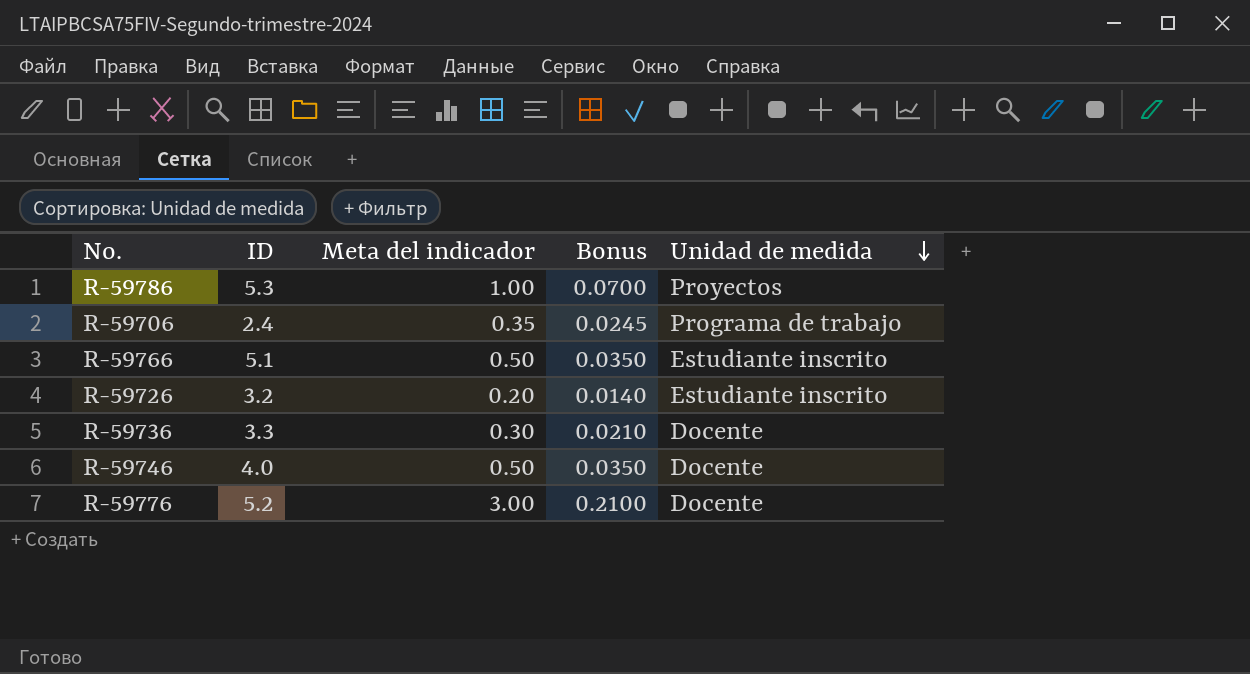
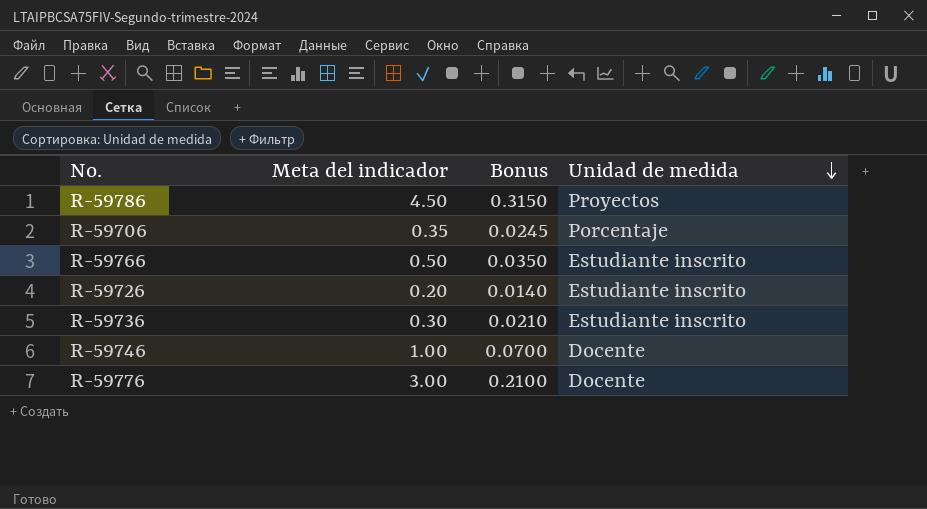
column ID | position: 2 -> none
R-59786 | Meta del indicador: 1.00 -> 4.50
R-59786 | Bonus: 0.0700 -> 0.3150
R-59706 | Unidad de medida: Programa de trabajo -> Porcentaje
R-59736 | Unidad de medida: Docente -> Estudiante inscrito
R-59746 | Meta del indicador: 0.50 -> 1.00
R-59746 | Bonus: 0.0350 -> 0.0700

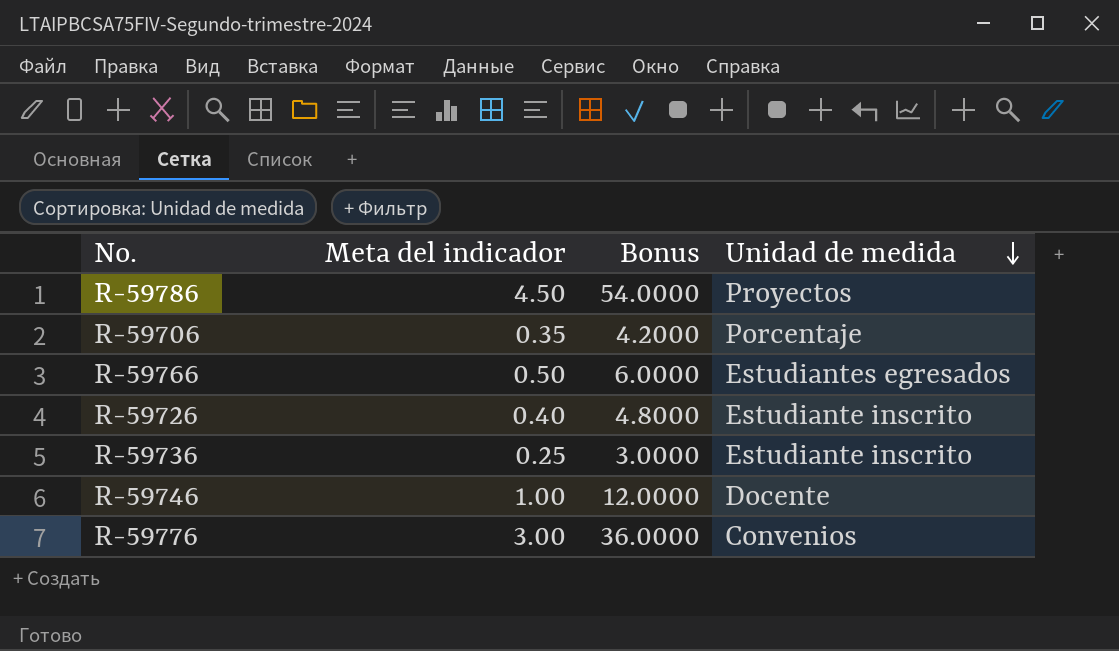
column Bonus | formula: [Meta del indicador] * 0.07 -> [Meta del indicador] * 12
R-59766 | Unidad de medida: Estudiante inscrito -> Estudiantes egresados
R-59726 | Meta del indicador: 0.20 -> 0.40
R-59736 | Meta del indicador: 0.30 -> 0.25
R-59776 | Unidad de medida: Docente -> Convenios

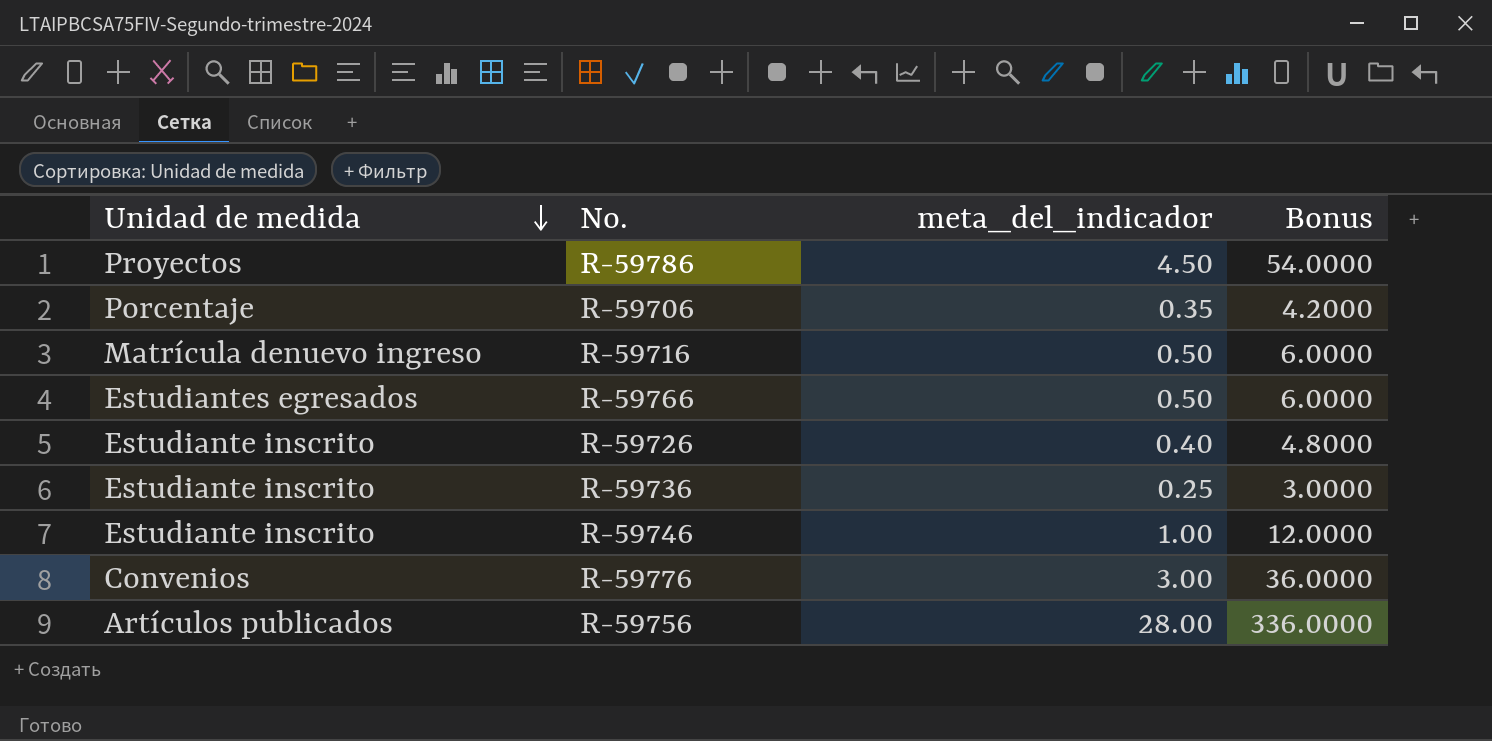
column Unidad de medida | position: 4 -> 1
column name: Meta del indicador -> meta_del_indicador
row R-59716: none -> Matrícula denuevo ingreso | 0.50 | 6.0000
R-59746 | Unidad de medida: Docente -> Estudiante inscrito
row R-59756: none -> Artículos publicados | 28.00 | 336.0000

